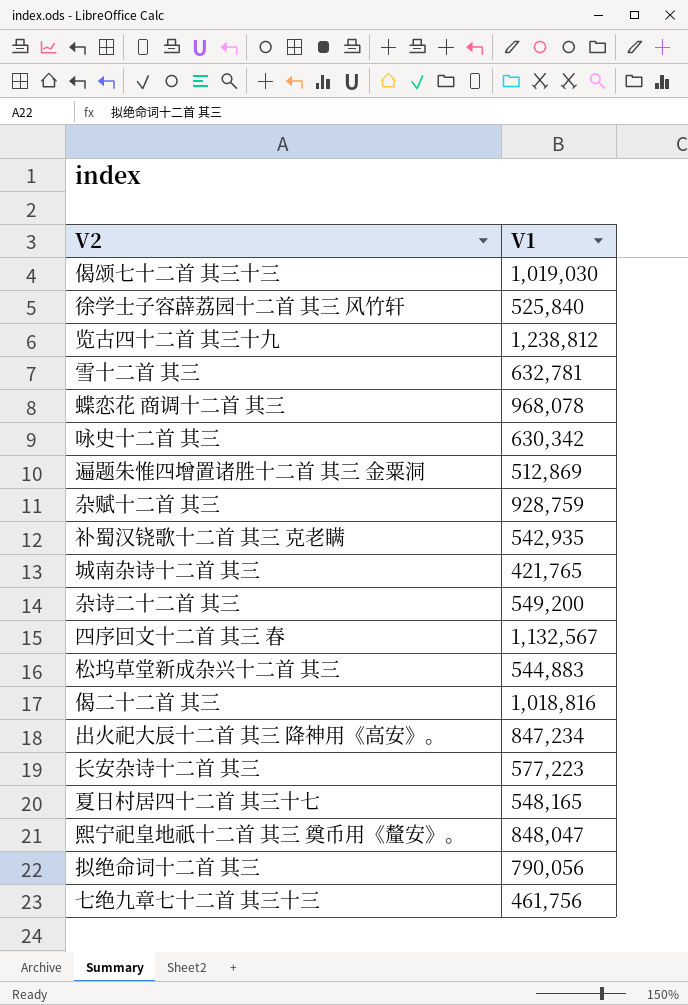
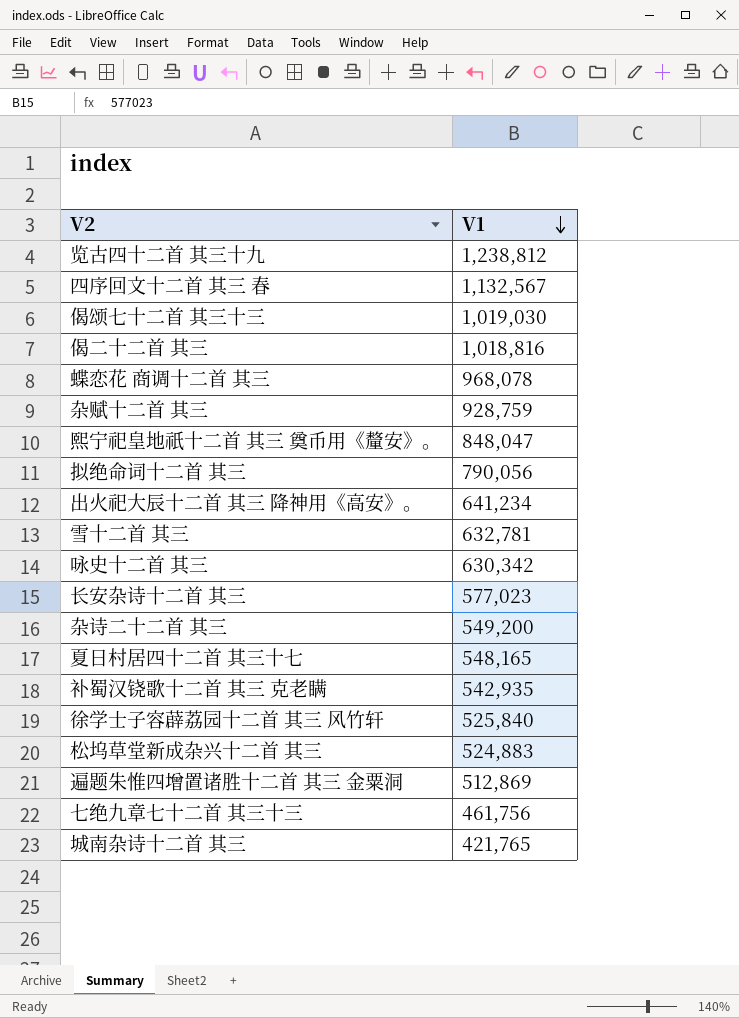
row order: none -> V1 descending
出火祀大辰十二首 其三 降神用《高安》。 | V1: 847,234 -> 641,234
长安杂诗十二首 其三 | V1: 577,223 -> 577,023
松坞草堂新成杂兴十二首 其三 | V1: 544,883 -> 524,883

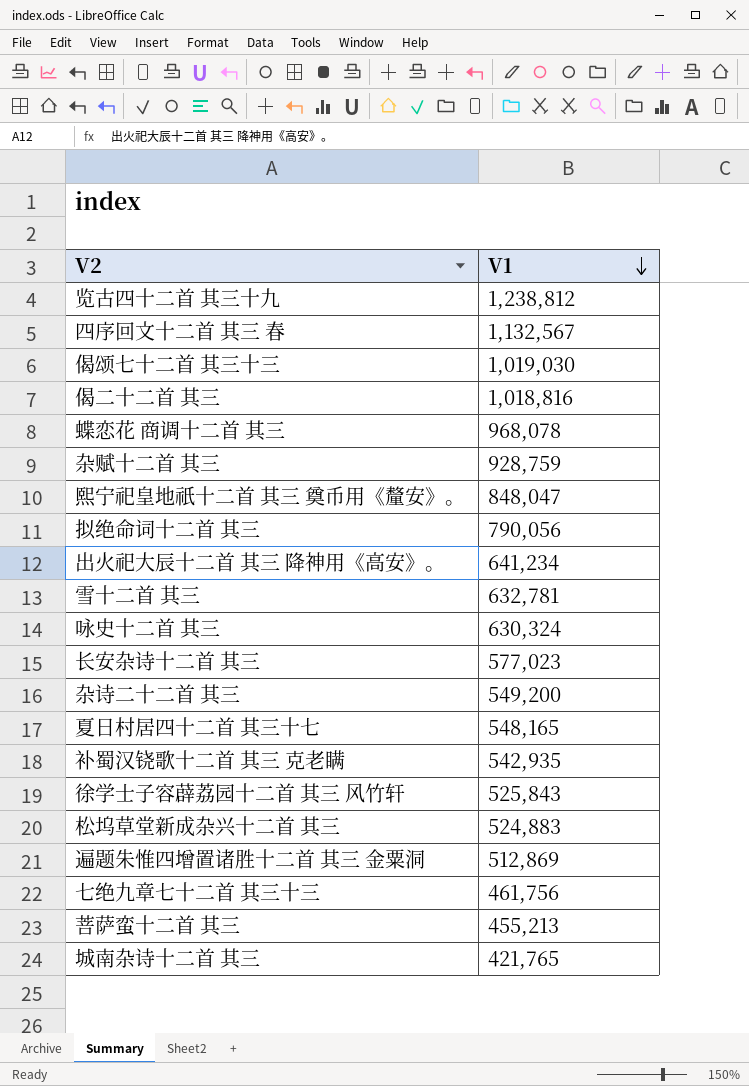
咏史十二首 其三 | V1: 630,342 -> 630,324
徐学士子容薜荔园十二首 其三 风竹轩 | V1: 525,840 -> 525,843
row 菩萨蛮十二首 其三: none -> 455,213

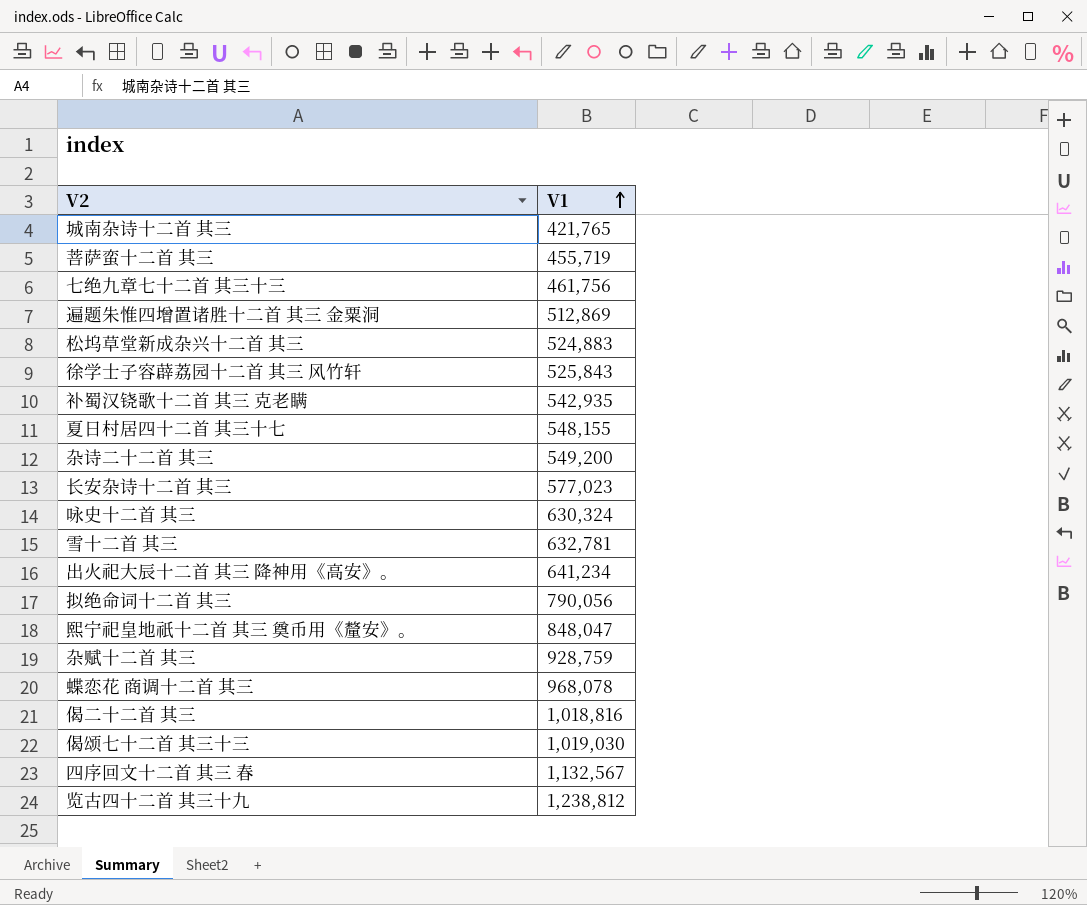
row order: V1 descending -> V1 ascending
菩萨蛮十二首 其三 | V1: 455,213 -> 455,719
夏日村居四十二首 其三十七 | V1: 548,165 -> 548,155

